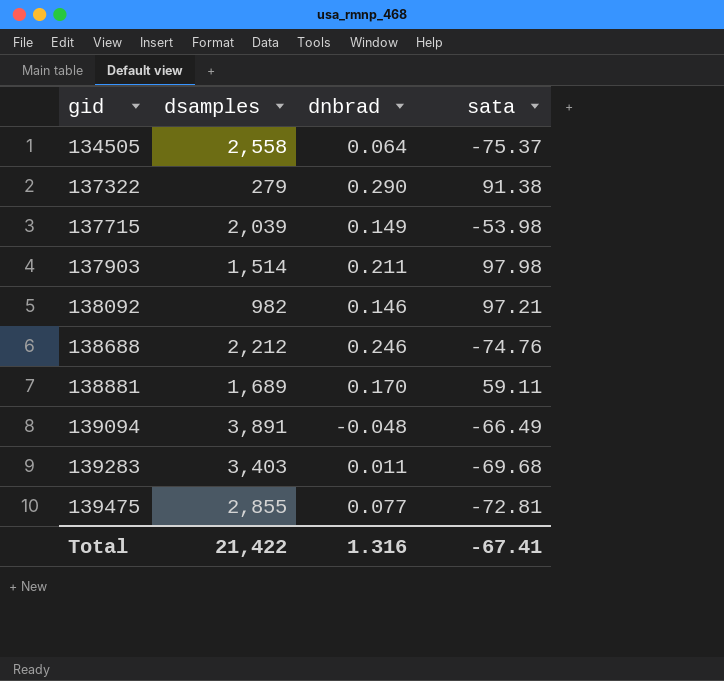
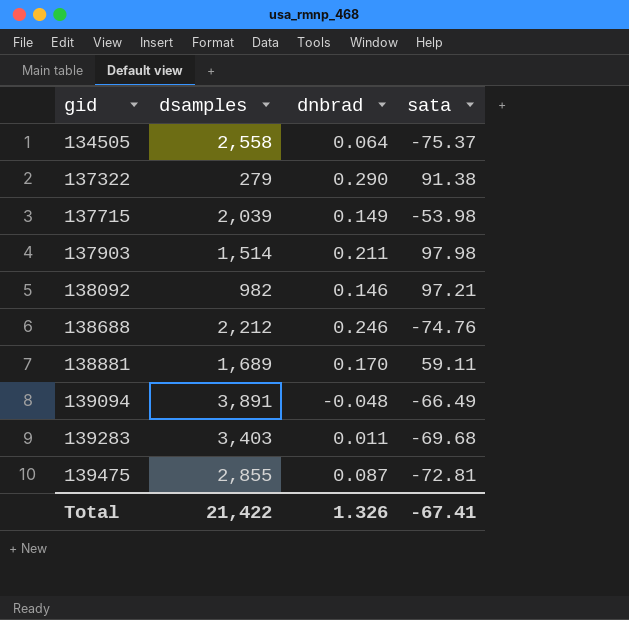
139475 | dnbrad: 0.077 -> 0.087
Total | dnbrad: 1.316 -> 1.326

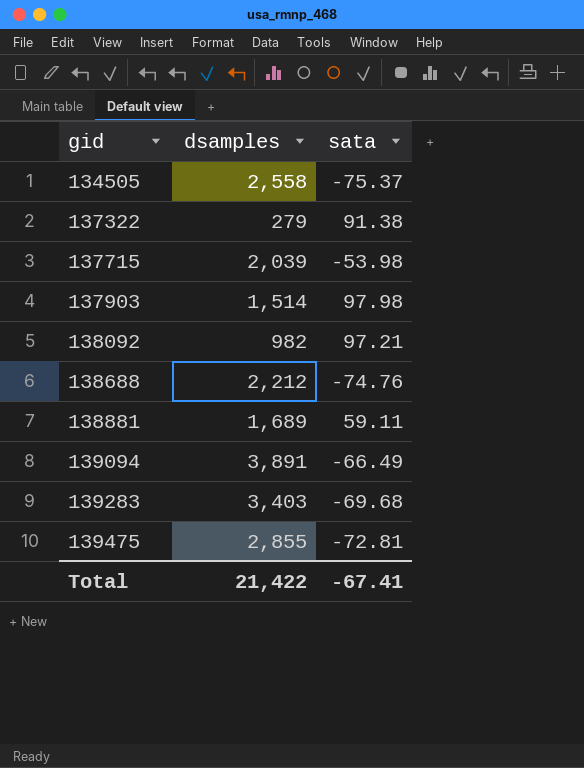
column dnbrad | position: 3 -> none

